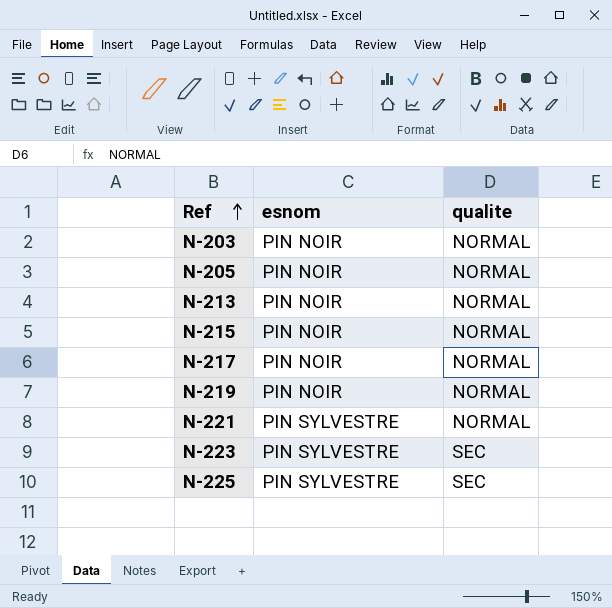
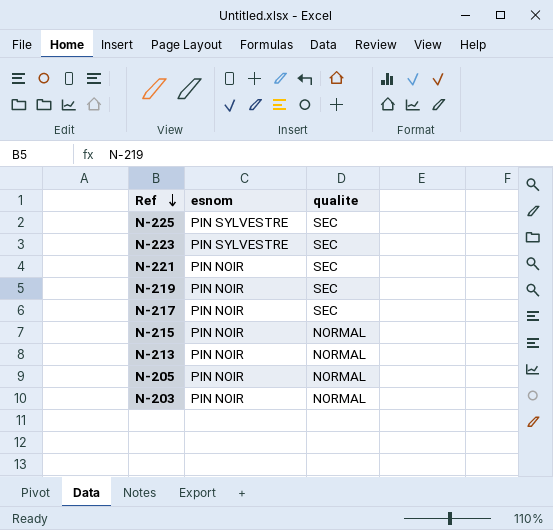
row order: Ref ascending -> Ref descending
N-221 | esnom: PIN SYLVESTRE -> PIN NOIR
N-221 | qualite: NORMAL -> SEC
N-219 | qualite: NORMAL -> SEC
N-217 | qualite: NORMAL -> SEC

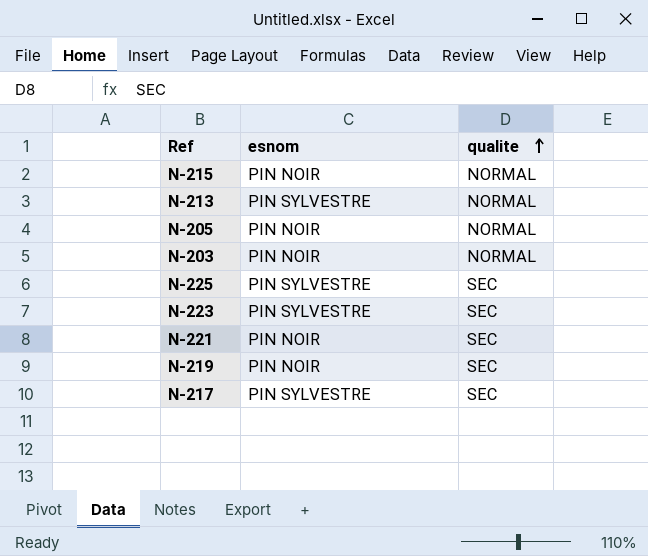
row order: Ref descending -> qualite ascending
N-213 | esnom: PIN NOIR -> PIN SYLVESTRE
N-217 | esnom: PIN NOIR -> PIN SYLVESTRE

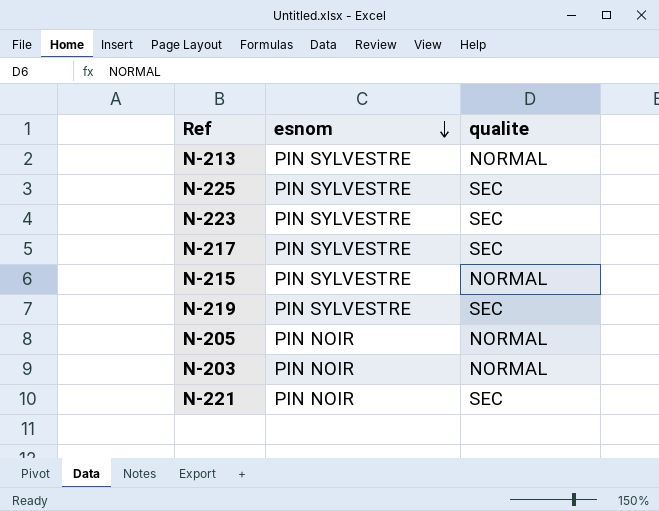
row order: qualite ascending -> esnom descending
N-215 | esnom: PIN NOIR -> PIN SYLVESTRE
N-219 | esnom: PIN NOIR -> PIN SYLVESTRE

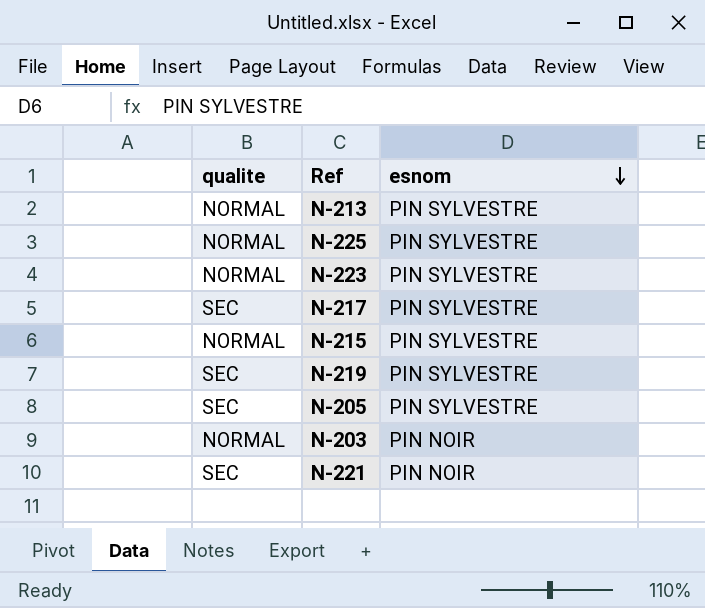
column qualite | position: 3 -> 1
N-225 | qualite: SEC -> NORMAL
N-223 | qualite: SEC -> NORMAL
N-205 | qualite: NORMAL -> SEC
N-205 | esnom: PIN NOIR -> PIN SYLVESTRE

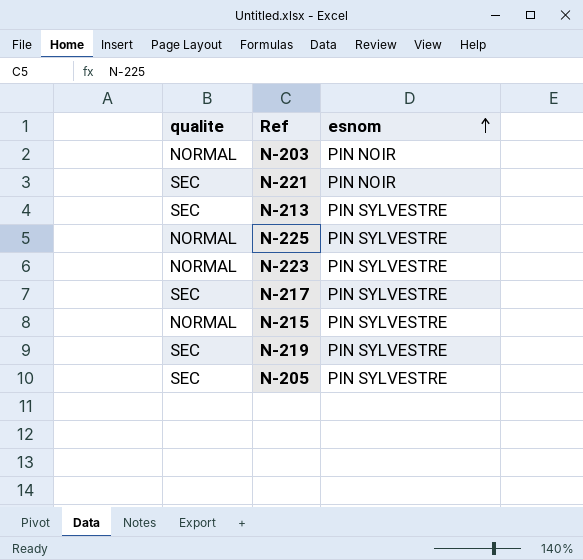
row order: esnom descending -> esnom ascending
N-213 | qualite: NORMAL -> SEC

